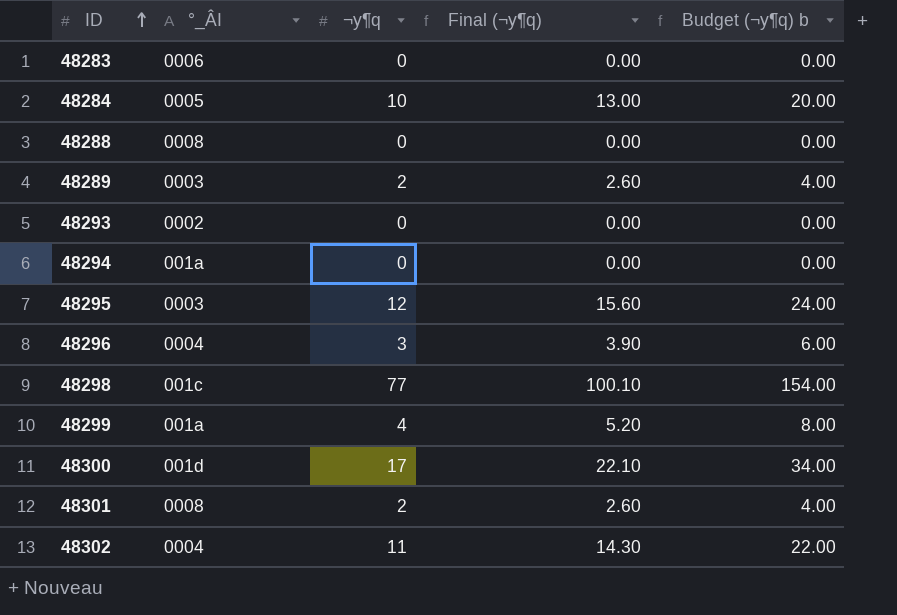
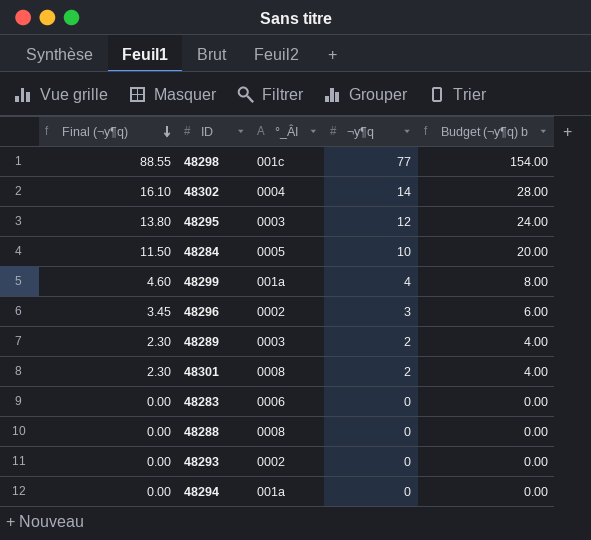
row order: ID ascending -> Final (¬y¶q) descending
column Final (¬y¶q) | formula: [¬y¶q] * 1.3 -> [¬y¶q] * 1.15
column Final (¬y¶q) | position: 4 -> 1
row 48300: 001d | 17 | 22.10 | 34.00 -> none
48302 | ¬y¶q: 11 -> 14
48302 | Budget (¬y¶q) b: 22.00 -> 28.00
48296 | °_ÂI: 0004 -> 0002

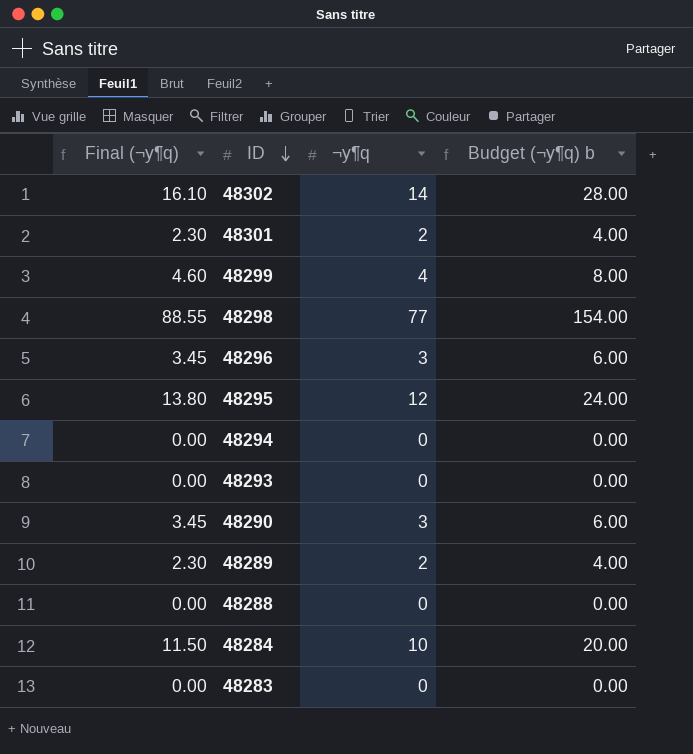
row order: Final (¬y¶q) descending -> ID descending
column °_ÂI | position: 3 -> none
row 48290: none -> 3.45 | 3 | 6.00

